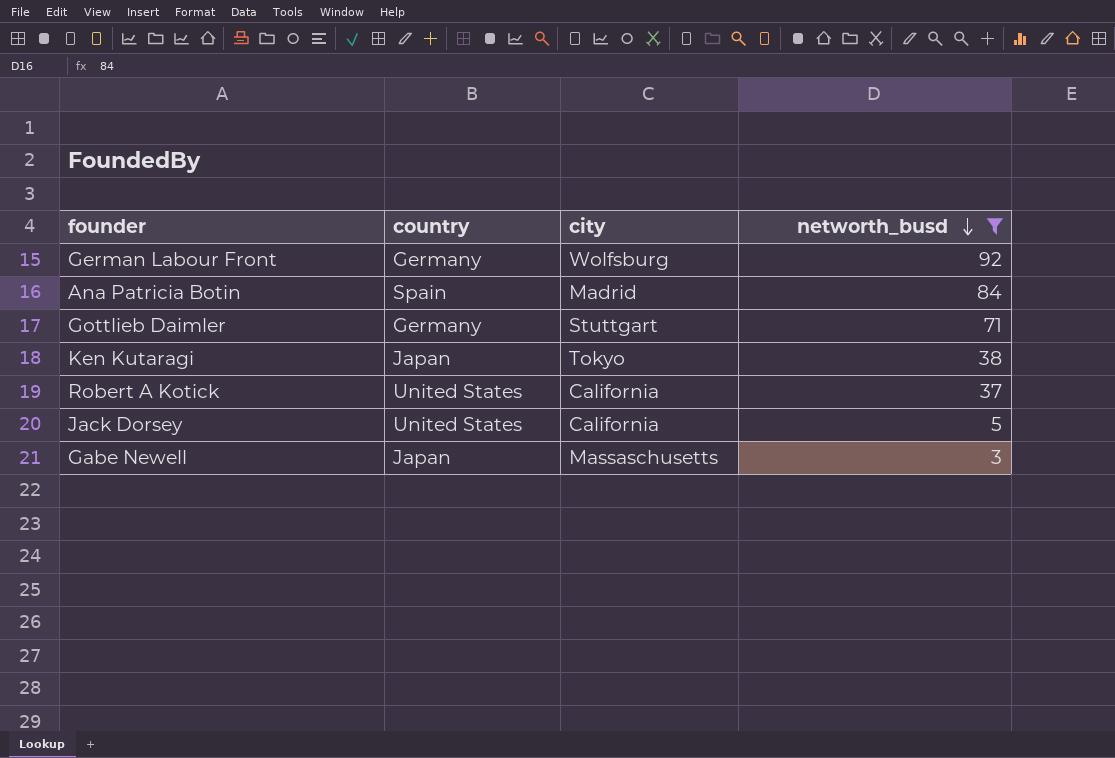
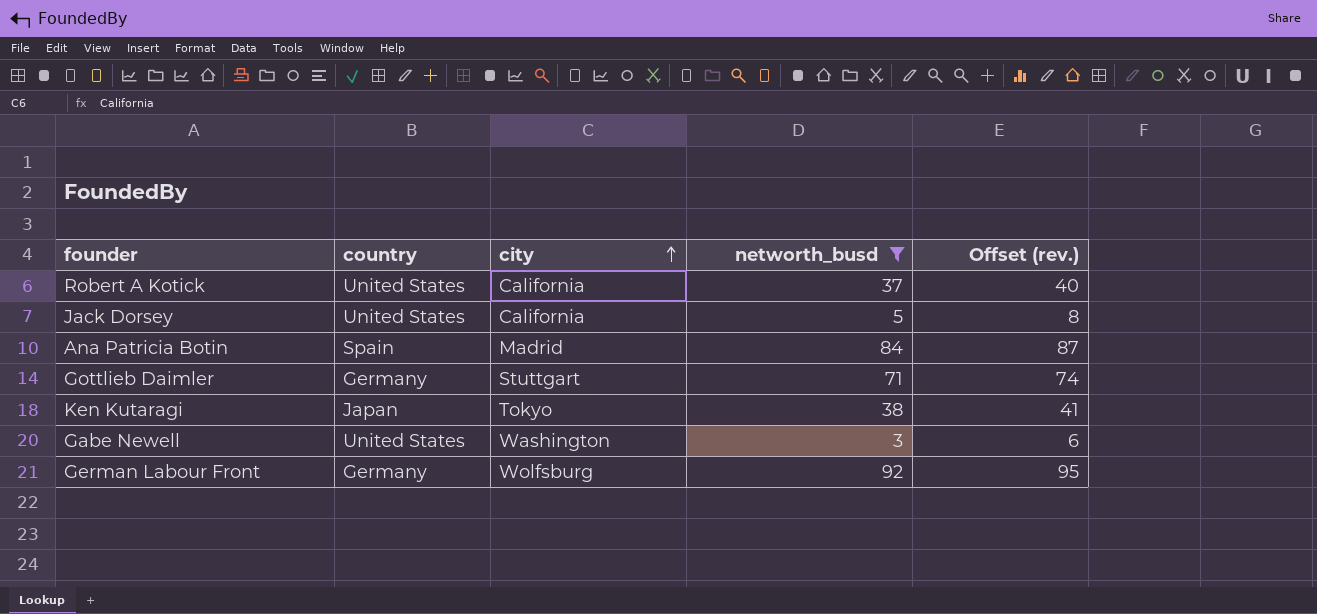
row order: networth_busd descending -> city ascending
column Offset (rev.) | formula: none -> [networth_busd] + 3
Gabe Newell | country: Japan -> United States
Gabe Newell | city: Massaschusetts -> Washington

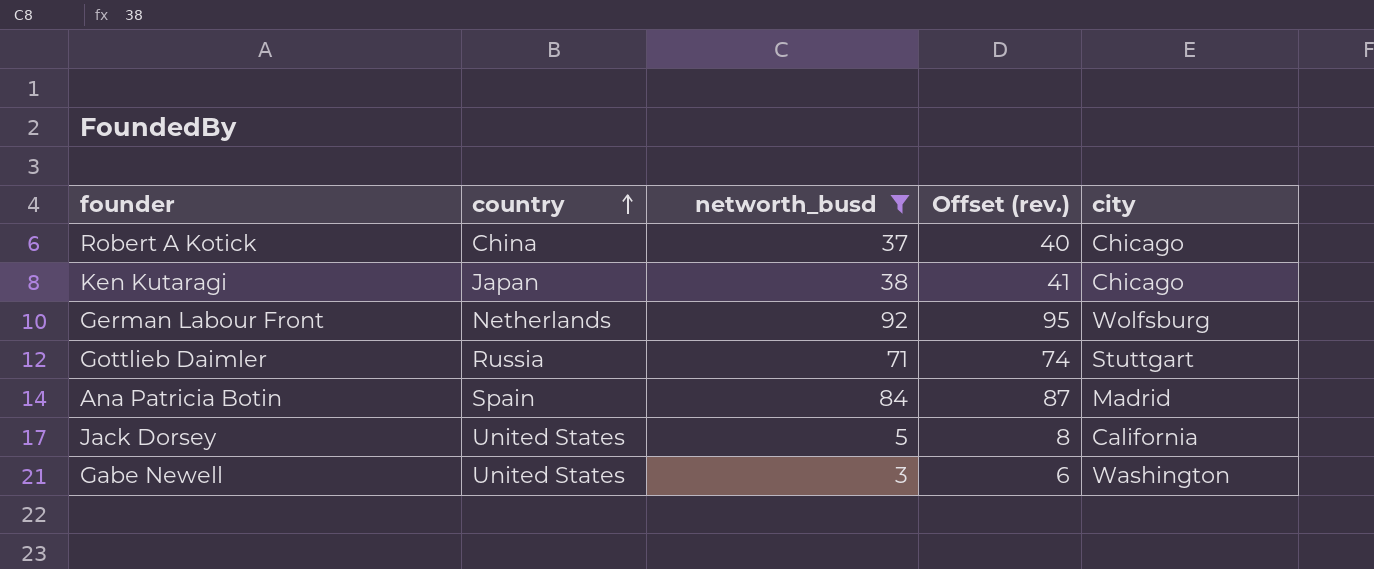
row order: city ascending -> country ascending
column city | position: 3 -> 5
Robert A Kotick | country: United States -> China
Robert A Kotick | city: California -> Chicago
Ken Kutaragi | city: Tokyo -> Chicago
German Labour Front | country: Germany -> Netherlands
Gottlieb Daimler | country: Germany -> Russia

